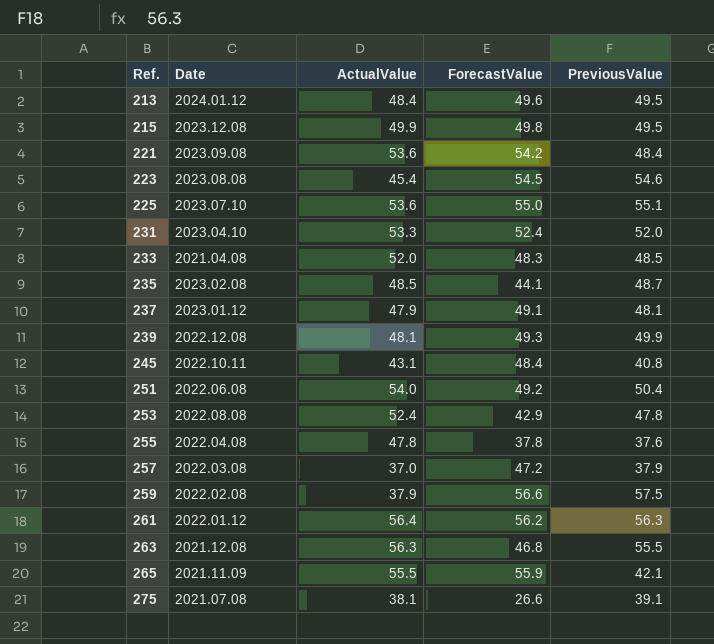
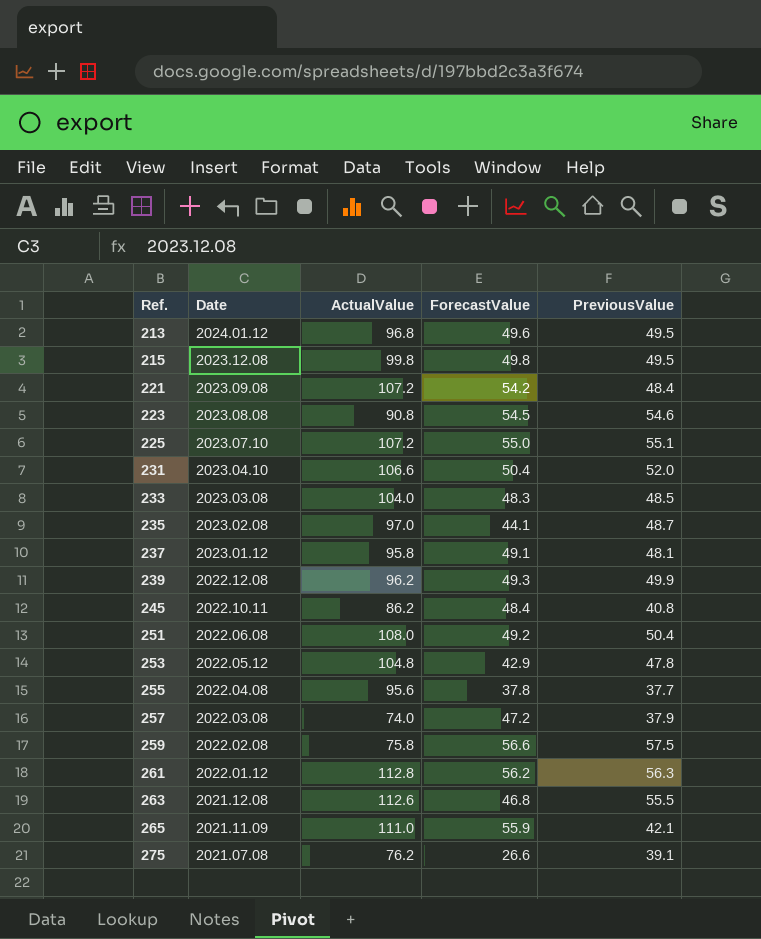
213 | ActualValue: 48.4 -> 96.8
215 | ActualValue: 49.9 -> 99.8
221 | ActualValue: 53.6 -> 107.2
223 | ActualValue: 45.4 -> 90.8
225 | ActualValue: 53.6 -> 107.2
231 | ActualValue: 53.3 -> 106.6
231 | ForecastValue: 52.4 -> 50.4
233 | Date: 2021.04.08 -> 2023.03.08
233 | ActualValue: 52.0 -> 104.0
235 | ActualValue: 48.5 -> 97.0
237 | ActualValue: 47.9 -> 95.8
239 | ActualValue: 48.1 -> 96.2
245 | ActualValue: 43.1 -> 86.2
251 | ActualValue: 54.0 -> 108.0
253 | Date: 2022.08.08 -> 2022.05.12
253 | ActualValue: 52.4 -> 104.8
255 | ActualValue: 47.8 -> 95.6
255 | PreviousValue: 37.6 -> 37.7
257 | ActualValue: 37.0 -> 74.0
259 | ActualValue: 37.9 -> 75.8
261 | ActualValue: 56.4 -> 112.8
263 | ActualValue: 56.3 -> 112.6
265 | ActualValue: 55.5 -> 111.0
275 | ActualValue: 38.1 -> 76.2

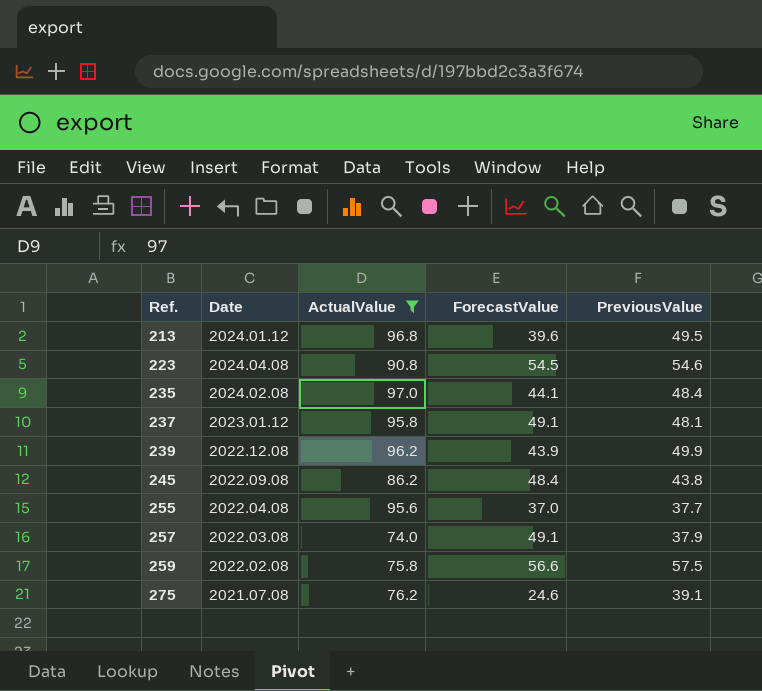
filter: none -> ActualValue <= 97.0
213 | ForecastValue: 49.6 -> 39.6
223 | Date: 2023.08.08 -> 2024.04.08
235 | Date: 2023.02.08 -> 2024.02.08
235 | PreviousValue: 48.7 -> 48.4
239 | ForecastValue: 49.3 -> 43.9
245 | Date: 2022.10.11 -> 2022.09.08
245 | PreviousValue: 40.8 -> 43.8
255 | ForecastValue: 37.8 -> 37.0
257 | ForecastValue: 47.2 -> 49.1
275 | ForecastValue: 26.6 -> 24.6

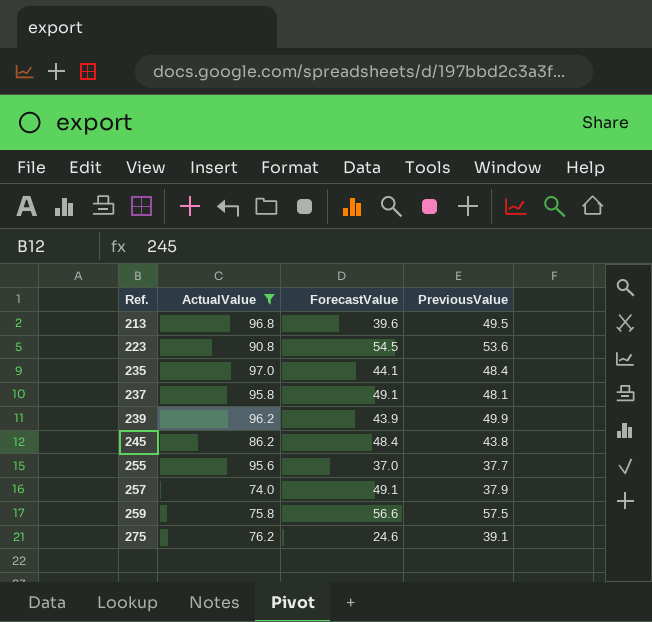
column Date | position: 2 -> none
223 | PreviousValue: 54.6 -> 53.6

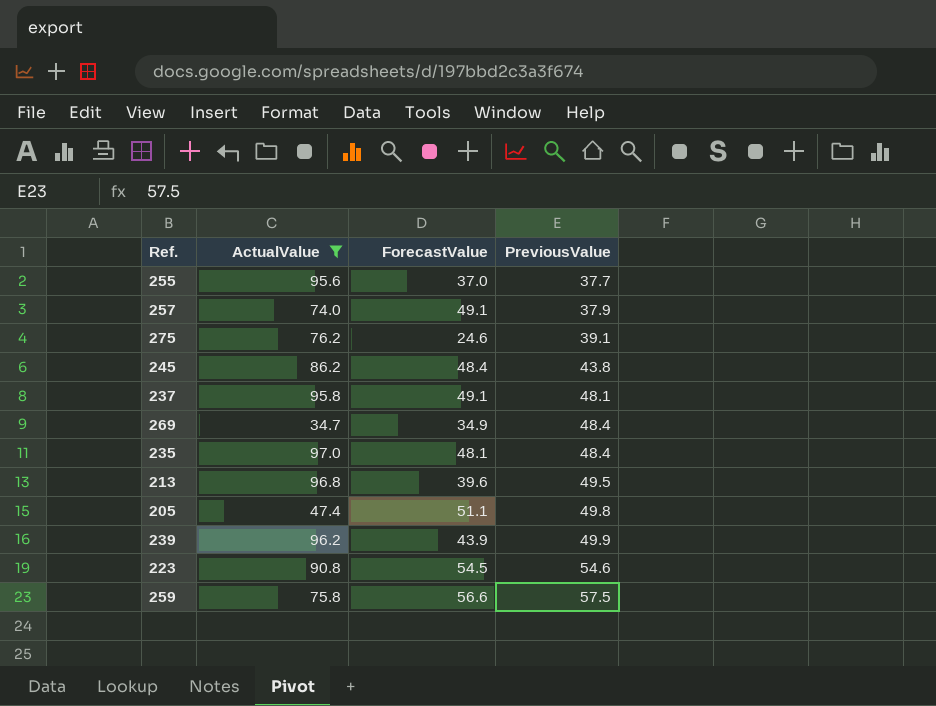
row order: Ref. ascending -> PreviousValue ascending
row 269: none -> 34.7 | 34.9 | 48.4
235 | ForecastValue: 44.1 -> 48.1
row 205: none -> 47.4 | 51.1 | 49.8
223 | PreviousValue: 53.6 -> 54.6

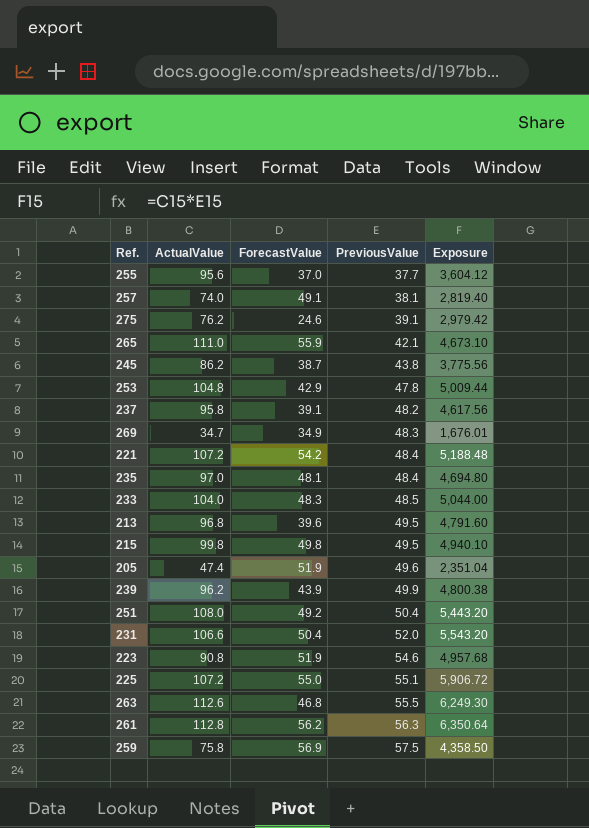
filter: ActualValue <= 97.0 -> none
column Exposure | formula: none -> [ActualValue] * [PreviousValue]
257 | PreviousValue: 37.9 -> 38.1
245 | ForecastValue: 48.4 -> 38.7
237 | ForecastValue: 49.1 -> 39.1
237 | PreviousValue: 48.1 -> 48.2
269 | PreviousValue: 48.4 -> 48.3
205 | ForecastValue: 51.1 -> 51.9
205 | PreviousValue: 49.8 -> 49.6
223 | ForecastValue: 54.5 -> 51.9
259 | ForecastValue: 56.6 -> 56.9

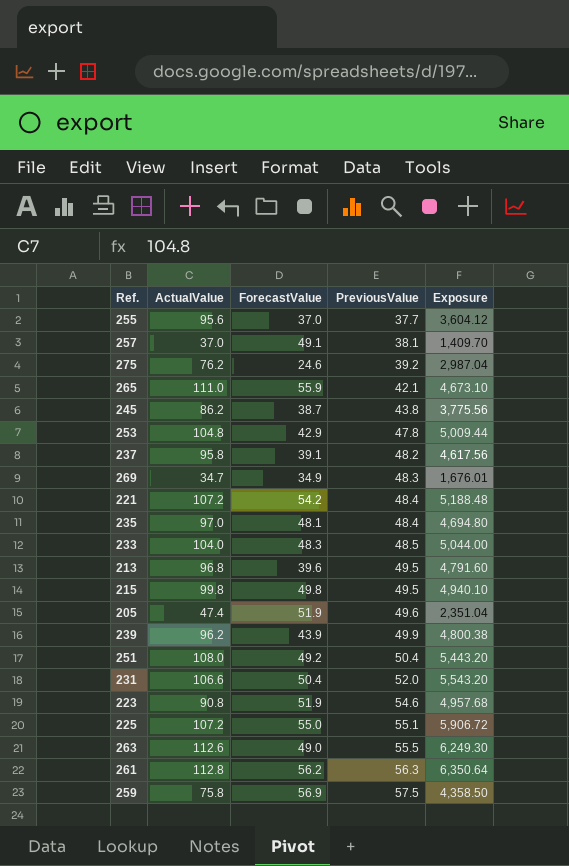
257 | ActualValue: 74.0 -> 37.0
257 | Exposure: 2,819.40 -> 1,409.70
275 | PreviousValue: 39.1 -> 39.2
275 | Exposure: 2,979.42 -> 2,987.04
263 | ForecastValue: 46.8 -> 49.0

